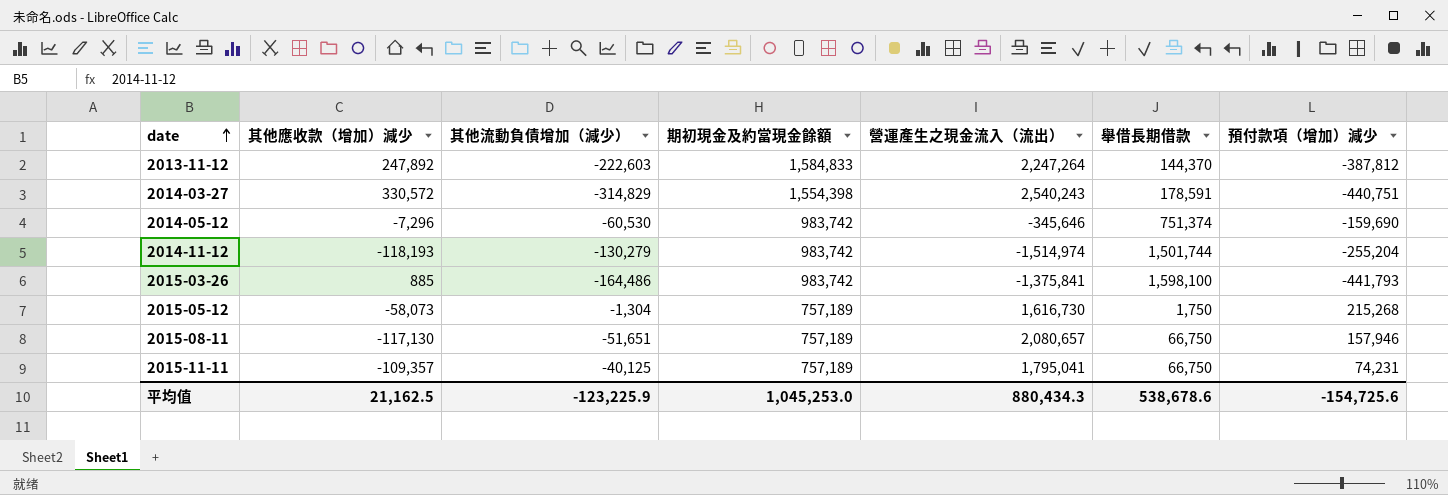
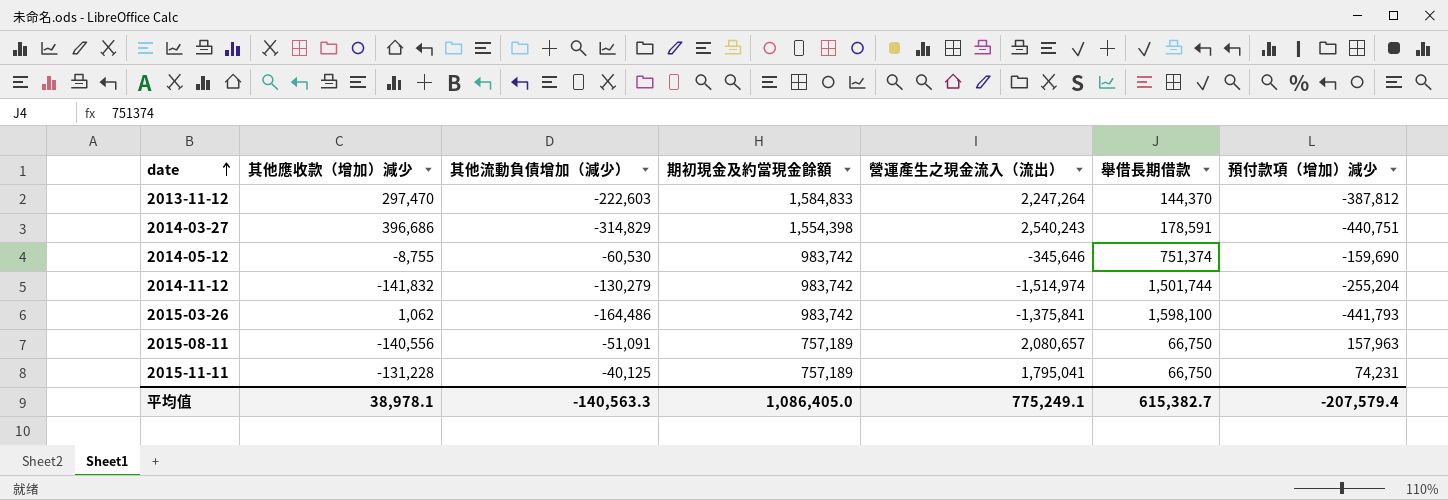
row 2015-05-12: -58,073 | -1,304 | 757,189 | 1,616,730 | 1,750 | 215,268 -> none
2013-11-12 | 其他應收款（增加）減少: 247,892 -> 297,470
2014-03-27 | 其他應收款（增加）減少: 330,572 -> 396,686
2014-05-12 | 其他應收款（增加）減少: -7,296 -> -8,755
2014-11-12 | 其他應收款（增加）減少: -118,193 -> -141,832
2015-03-26 | 其他應收款（增加）減少: 885 -> 1,062
2015-08-11 | 其他應收款（增加）減少: -117,130 -> -140,556
2015-08-11 | 其他流動負債增加（減少）: -51,651 -> -51,091
2015-08-11 | 預付款項（增加）減少: 157,946 -> 157,963
2015-11-11 | 其他應收款（增加）減少: -109,357 -> -131,228
平均值 | 其他應收款（增加）減少: 21,162.5 -> 38,978.1
平均值 | 其他流動負債增加（減少）: -123,225.9 -> -140,563.3
平均值 | 期初現金及約當現金餘額: 1,045,253.0 -> 1,086,405.0
平均值 | 營運產生之現金流入（流出）: 880,434.3 -> 775,249.1
平均值 | 舉借長期借款: 538,678.6 -> 615,382.7
平均值 | 預付款項（增加）減少: -154,725.6 -> -207,579.4

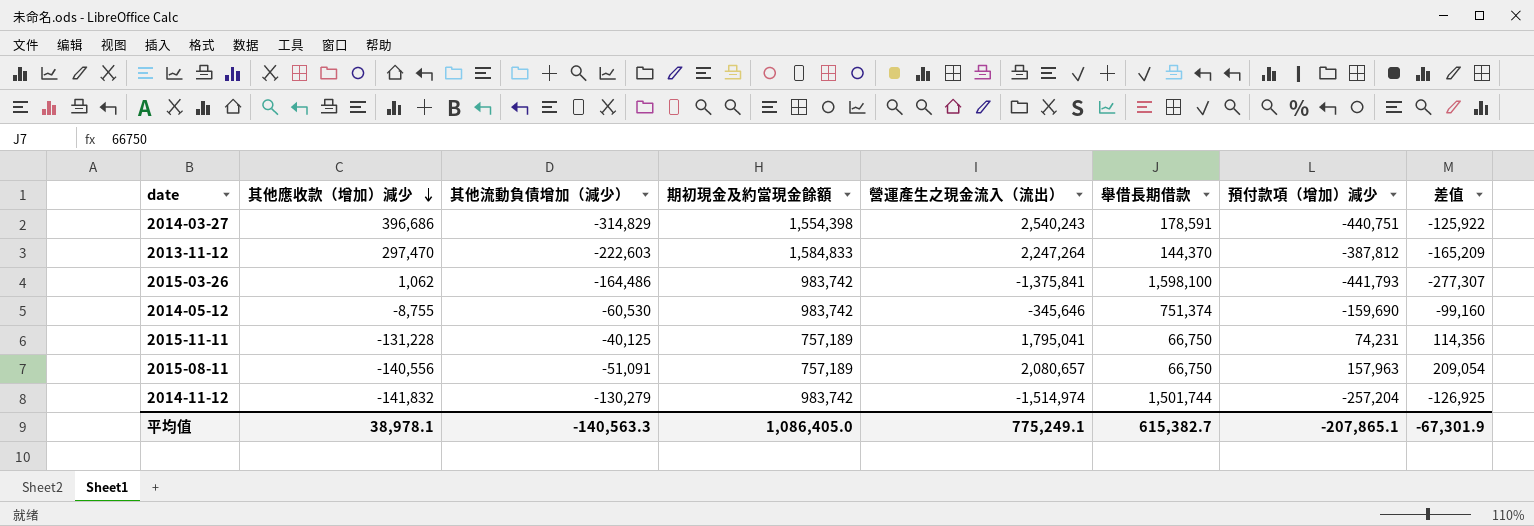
row order: date ascending -> 其他應收款（增加）減少 descending
column 差值 | formula: none -> [預付款項（增加）減少] - [其他流動負債增加（減少）]
2014-11-12 | 預付款項（增加）減少: -255,204 -> -257,204
平均值 | 預付款項（增加）減少: -207,579.4 -> -207,865.1

